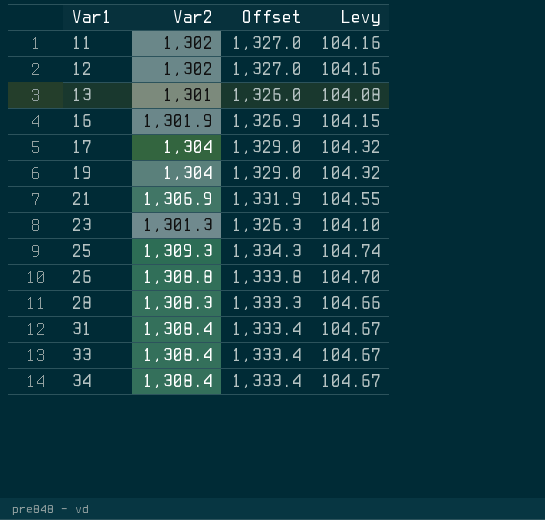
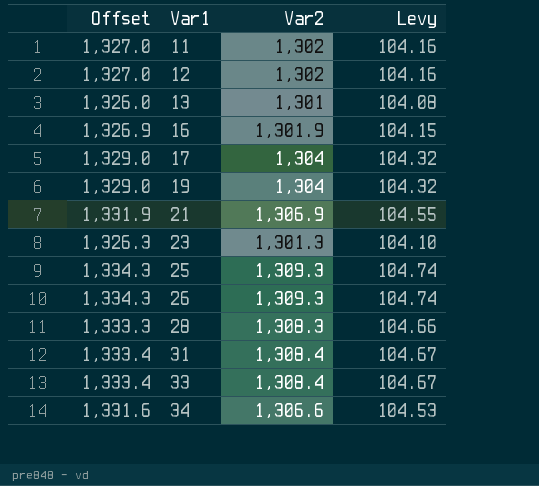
column Offset | position: 3 -> 1
26 | Offset: 1,333.8 -> 1,334.3
26 | Var2: 1,308.8 -> 1,309.3
26 | Levy: 104.70 -> 104.74
34 | Offset: 1,333.4 -> 1,331.6
34 | Var2: 1,308.4 -> 1,306.6
34 | Levy: 104.67 -> 104.53

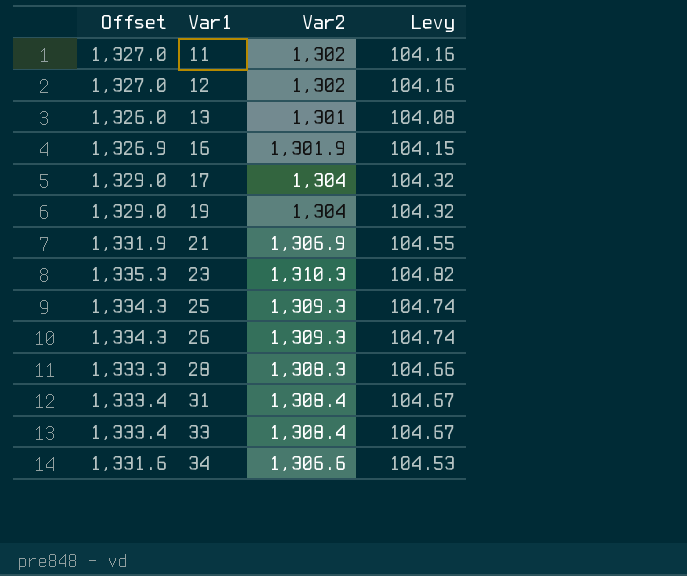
23 | Offset: 1,326.3 -> 1,335.3
23 | Var2: 1,301.3 -> 1,310.3
23 | Levy: 104.10 -> 104.82

